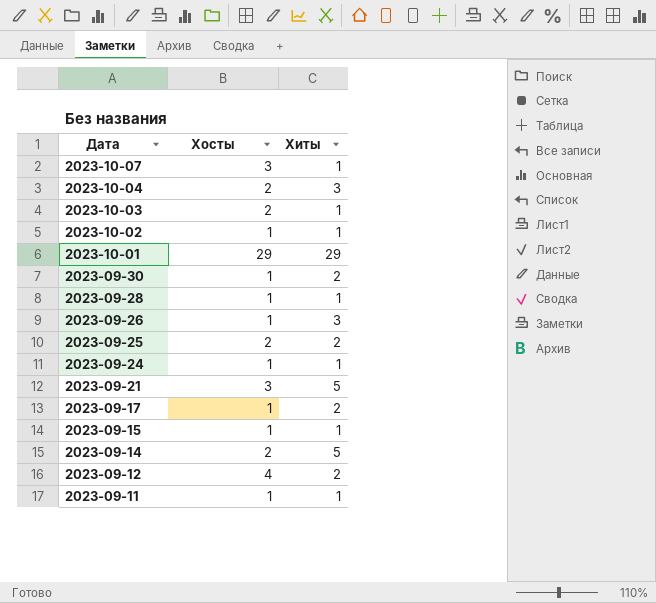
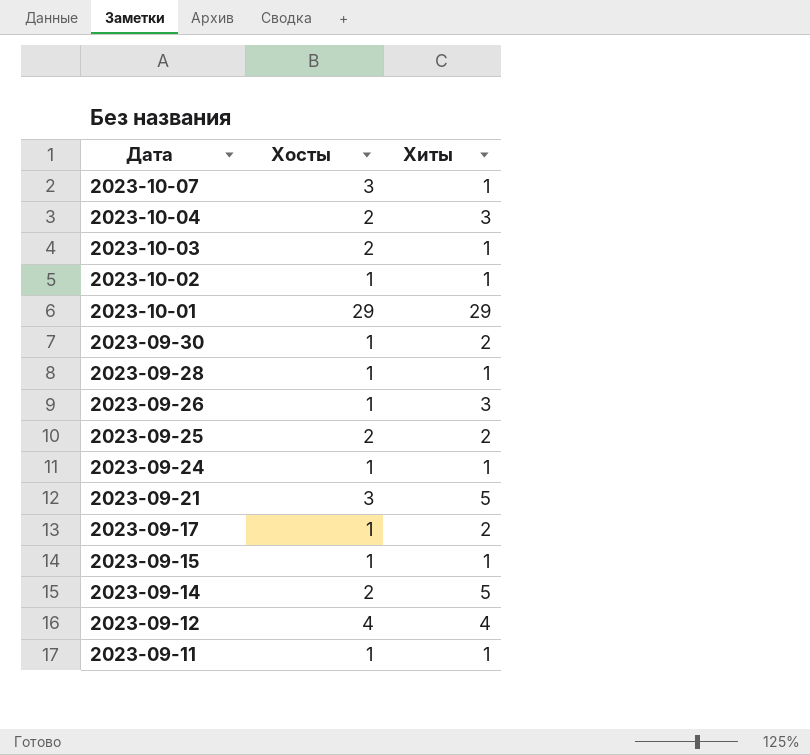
2023-09-12 | Хиты: 2 -> 4

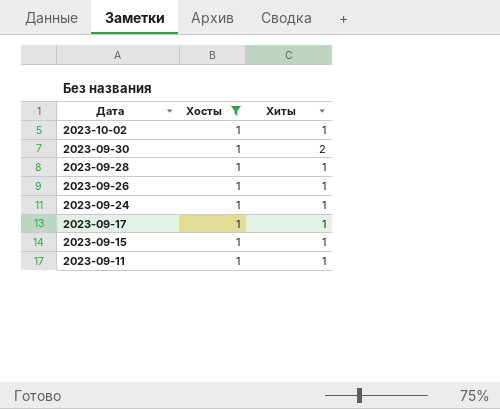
filter: none -> Хосты = 1
2023-09-26 | Хиты: 3 -> 1
2023-09-17 | Хиты: 2 -> 1

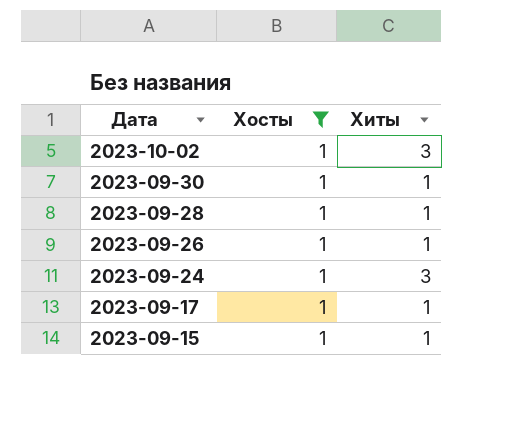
row 2023-09-11: 1 | 1 -> none
2023-10-02 | Хиты: 1 -> 3
2023-09-30 | Хиты: 2 -> 1
2023-09-24 | Хиты: 1 -> 3

